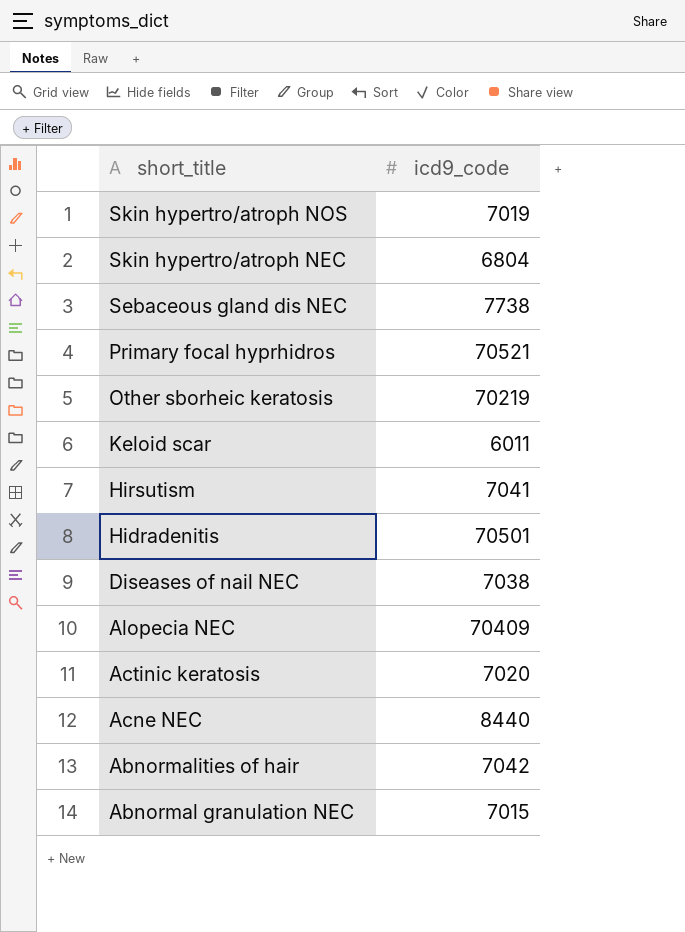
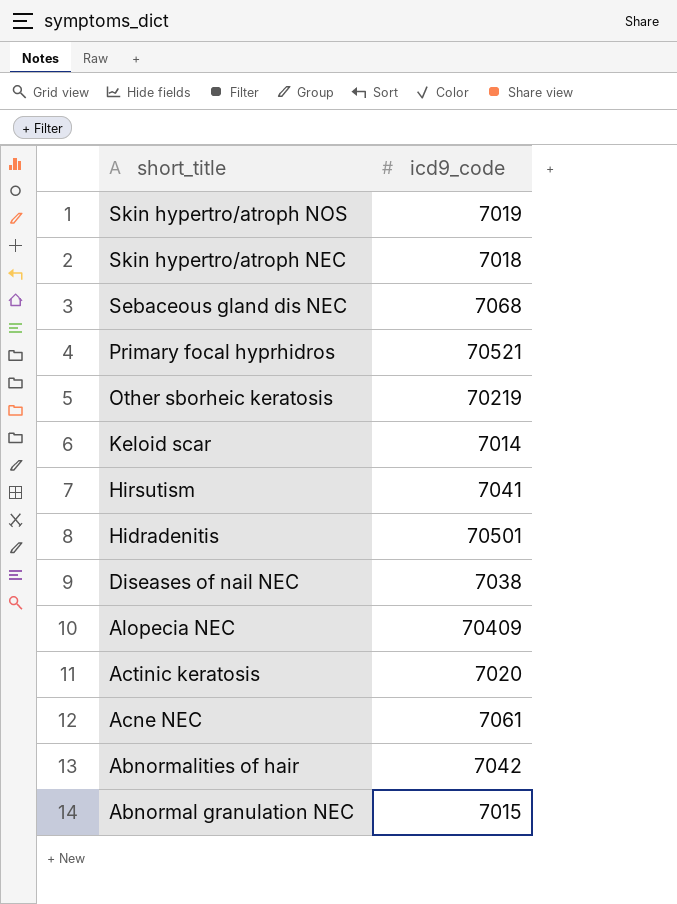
Skin hypertro/atroph NEC | icd9_code: 6804 -> 7018
Sebaceous gland dis NEC | icd9_code: 7738 -> 7068
Keloid scar | icd9_code: 6011 -> 7014
Acne NEC | icd9_code: 8440 -> 7061

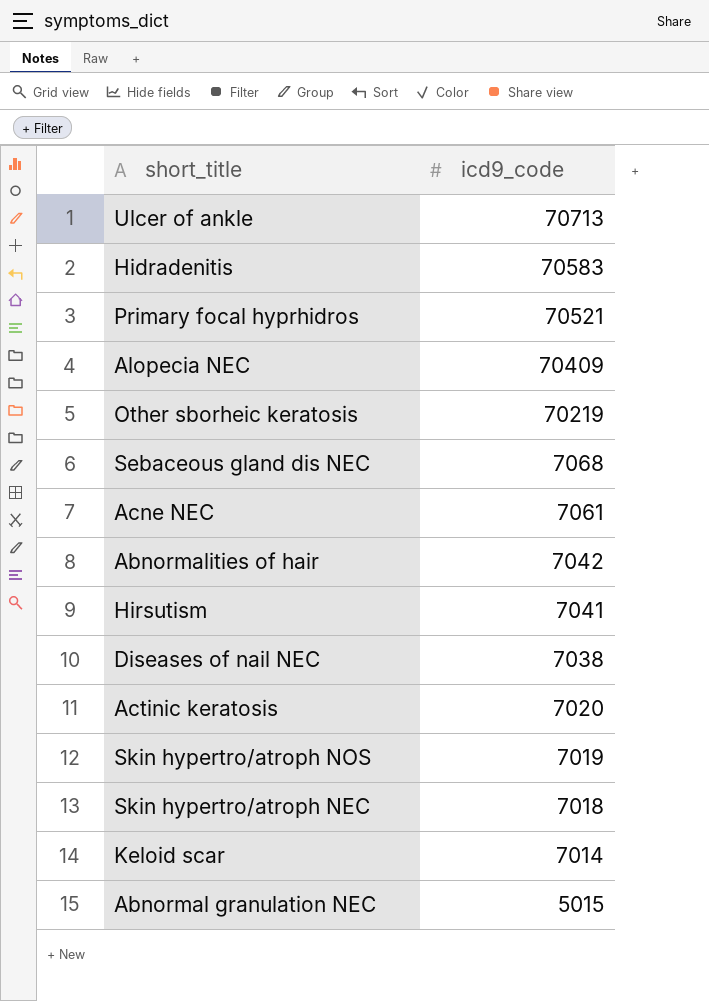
row order: short_title descending -> icd9_code descending
row Ulcer of ankle: none -> 70713
Hidradenitis | icd9_code: 70501 -> 70583
Abnormal granulation NEC | icd9_code: 7015 -> 5015

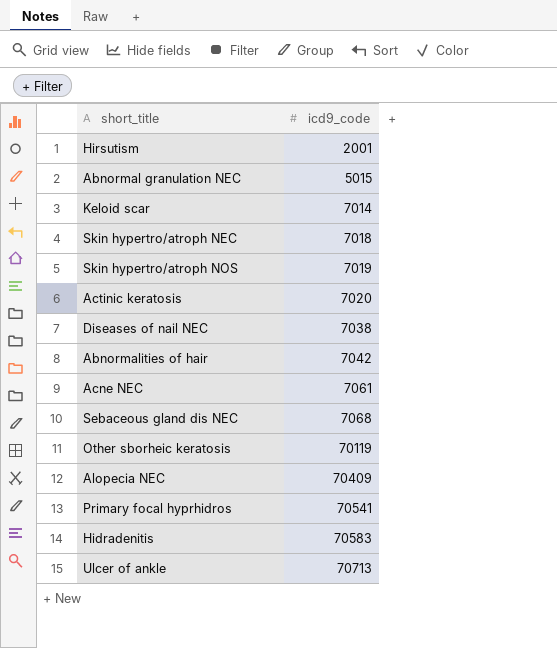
row order: icd9_code descending -> icd9_code ascending
Hirsutism | icd9_code: 7041 -> 2001
Other sborheic keratosis | icd9_code: 70219 -> 70119
Primary focal hyprhidros | icd9_code: 70521 -> 70541

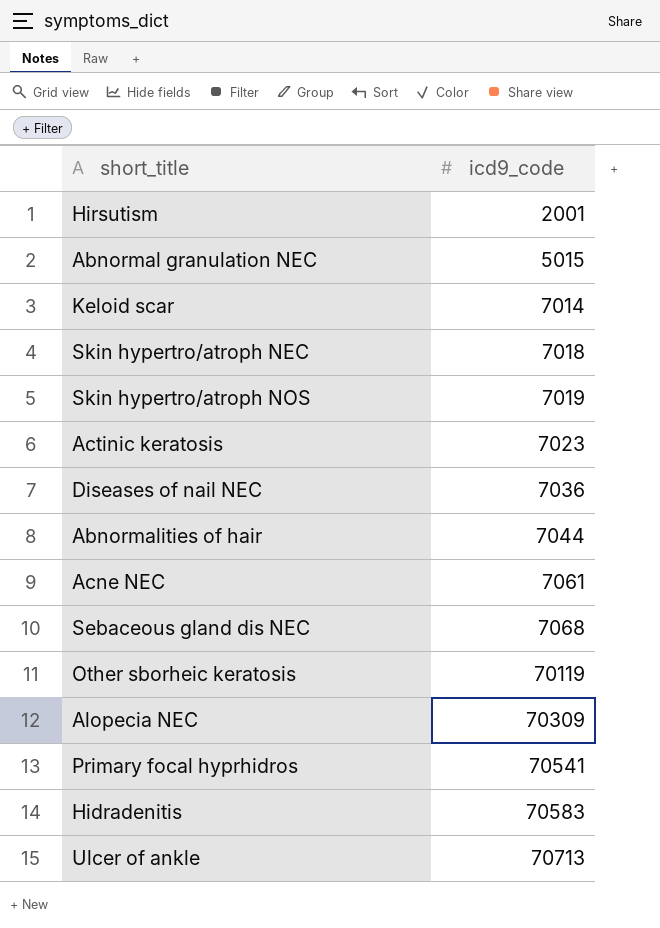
Actinic keratosis | icd9_code: 7020 -> 7023
Diseases of nail NEC | icd9_code: 7038 -> 7036
Abnormalities of hair | icd9_code: 7042 -> 7044
Alopecia NEC | icd9_code: 70409 -> 70309

